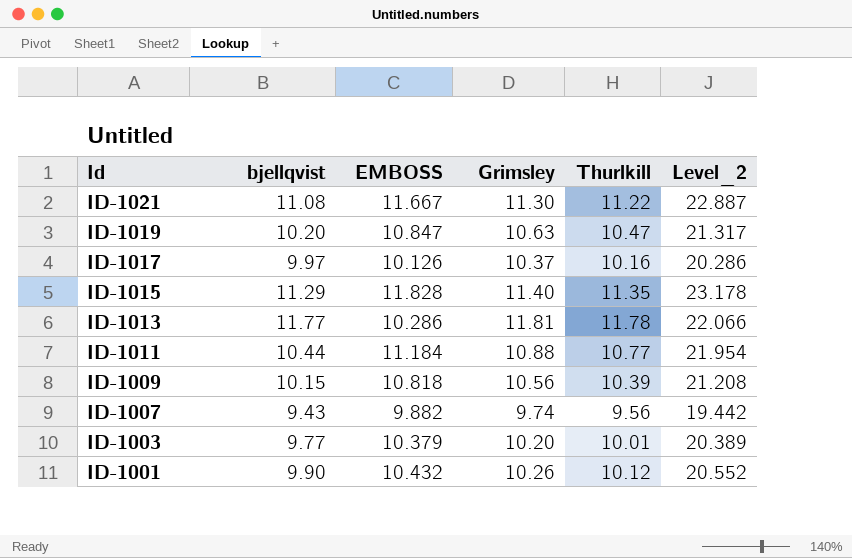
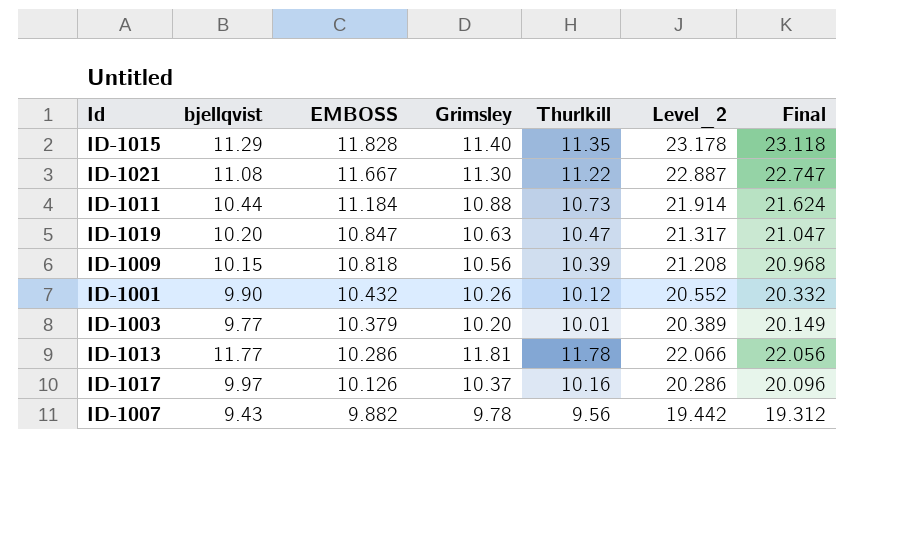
row order: Id descending -> EMBOSS descending
column Final | formula: none -> [bjellqvist] + [EMBOSS]
ID-1011 | Thurlkill: 10.77 -> 10.73
ID-1011 | Level_2: 21.954 -> 21.914
ID-1007 | Grimsley: 9.74 -> 9.78

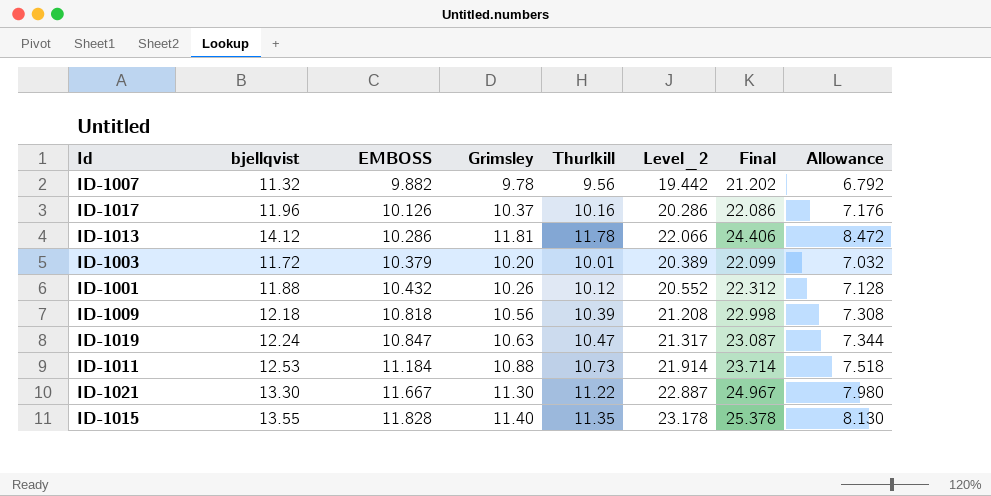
row order: EMBOSS descending -> EMBOSS ascending
column Allowance | formula: none -> [bjellqvist] * 0.6
ID-1007 | bjellqvist: 9.43 -> 11.32
ID-1007 | Final: 19.312 -> 21.202
ID-1017 | bjellqvist: 9.97 -> 11.96
ID-1017 | Final: 20.096 -> 22.086
ID-1013 | bjellqvist: 11.77 -> 14.12
ID-1013 | Final: 22.056 -> 24.406
ID-1003 | bjellqvist: 9.77 -> 11.72
ID-1003 | Final: 20.149 -> 22.099
ID-1001 | bjellqvist: 9.90 -> 11.88
ID-1001 | Final: 20.332 -> 22.312
ID-1009 | bjellqvist: 10.15 -> 12.18
ID-1009 | Final: 20.968 -> 22.998
ID-1019 | bjellqvist: 10.20 -> 12.24
ID-1019 | Final: 21.047 -> 23.087
ID-1011 | bjellqvist: 10.44 -> 12.53
ID-1011 | Final: 21.624 -> 23.714
ID-1021 | bjellqvist: 11.08 -> 13.30
ID-1021 | Final: 22.747 -> 24.967
ID-1015 | bjellqvist: 11.29 -> 13.55
ID-1015 | Final: 23.118 -> 25.378

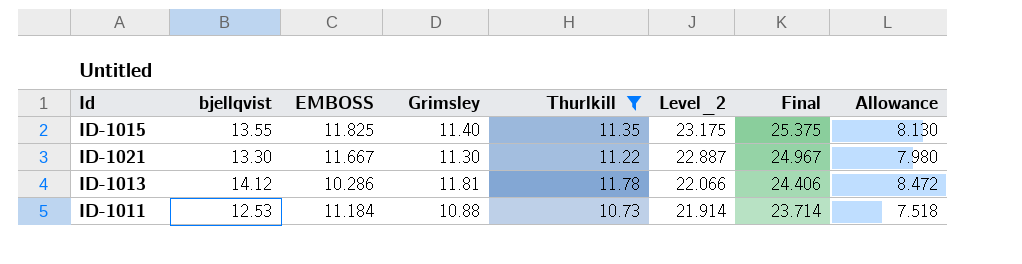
filter: none -> Thurlkill >= 10.73
row order: EMBOSS ascending -> Level_2 descending
ID-1015 | EMBOSS: 11.828 -> 11.825
ID-1015 | Level_2: 23.178 -> 23.175
ID-1015 | Final: 25.378 -> 25.375

